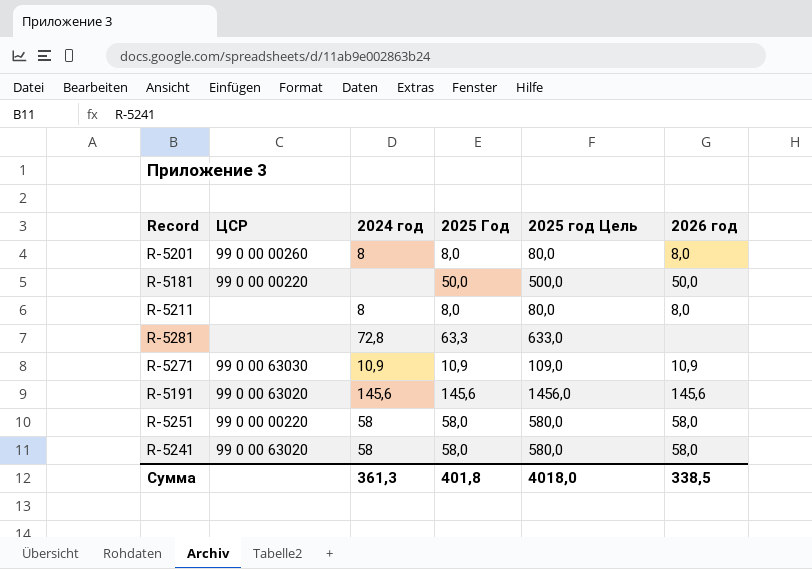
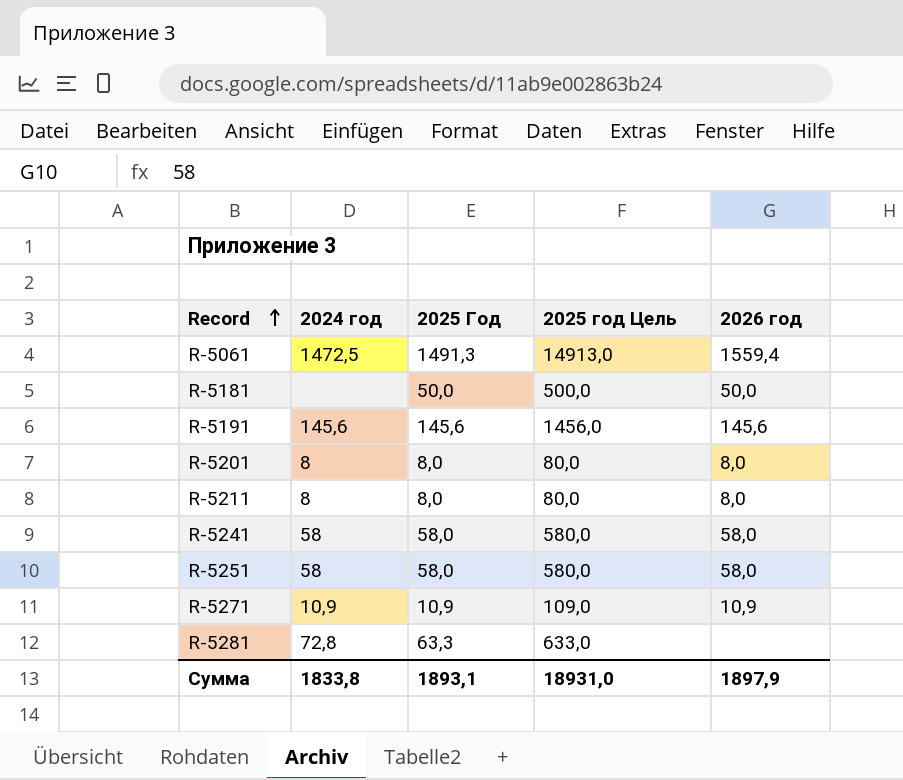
row order: none -> Record ascending
column ЦСР | position: 2 -> none
row R-5061: none -> 1472,5 | 1491,3 | 14913,0 | 1559,4
Сумма | 2024 год: 361,3 -> 1833,8
Сумма | 2025 Год: 401,8 -> 1893,1
Сумма | 2025 год Цель: 4018,0 -> 18931,0
Сумма | 2026 год: 338,5 -> 1897,9

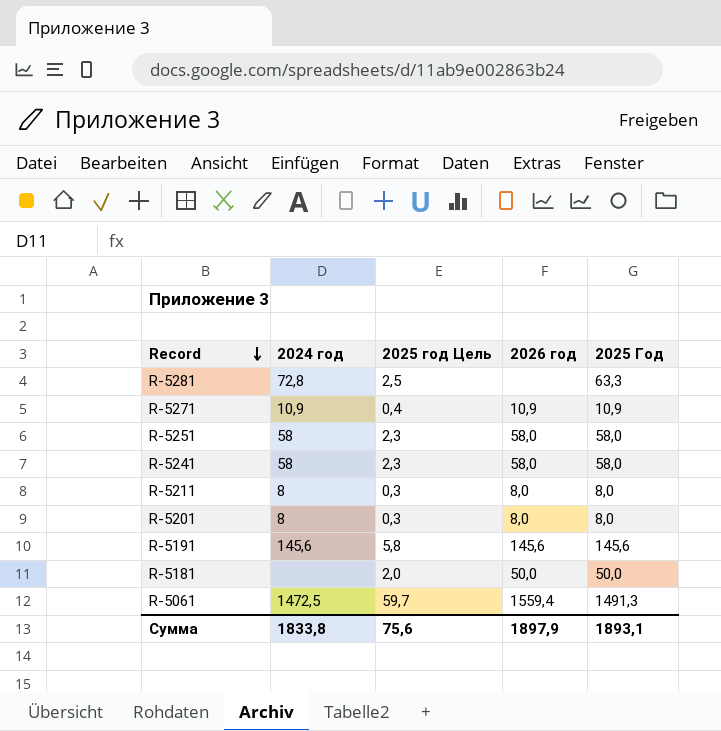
row order: Record ascending -> Record descending
column 2025 год Цель | formula: [2025 Год] * 10 -> [2025 Год] * 0,04
column 2025 Год | position: 3 -> 5
Сумма | 2025 год Цель: 18931,0 -> 75,6

